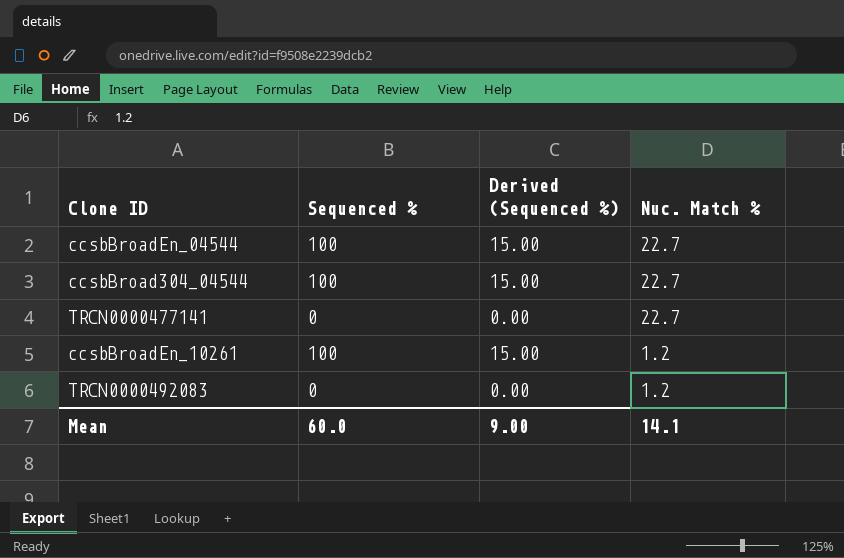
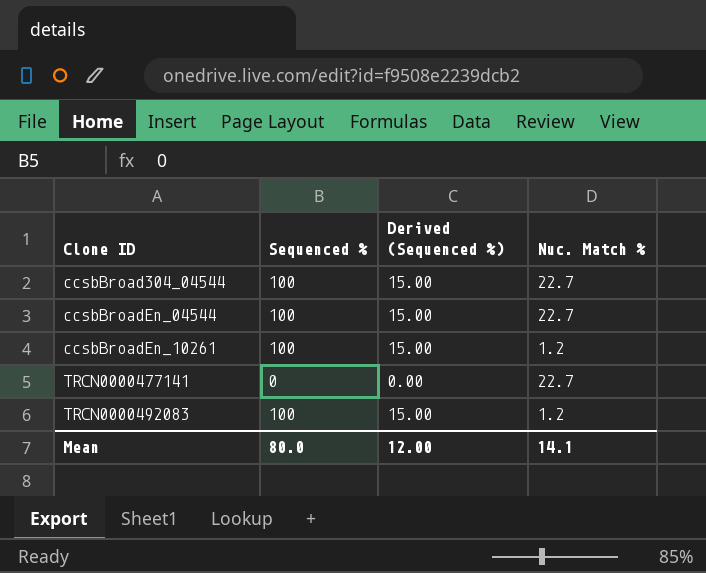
row order: Nuc. Match % descending -> Clone ID ascending
TRCN0000492083 | Sequenced %: 0 -> 100
TRCN0000492083 | Derived (Sequenced %): 0.00 -> 15.00
Mean | Sequenced %: 60.0 -> 80.0
Mean | Derived (Sequenced %): 9.00 -> 12.00

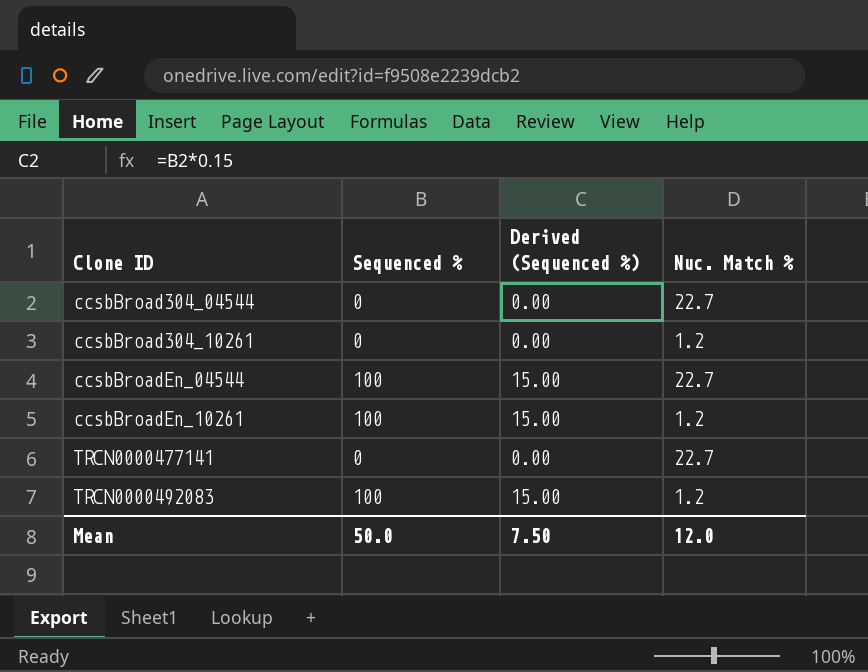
ccsbBroad304_04544 | Sequenced %: 100 -> 0
ccsbBroad304_04544 | Derived (Sequenced %): 15.00 -> 0.00
row ccsbBroad304_10261: none -> 0 | 0.00 | 1.2
Mean | Sequenced %: 80.0 -> 50.0
Mean | Derived (Sequenced %): 12.00 -> 7.50
Mean | Nuc. Match %: 14.1 -> 12.0

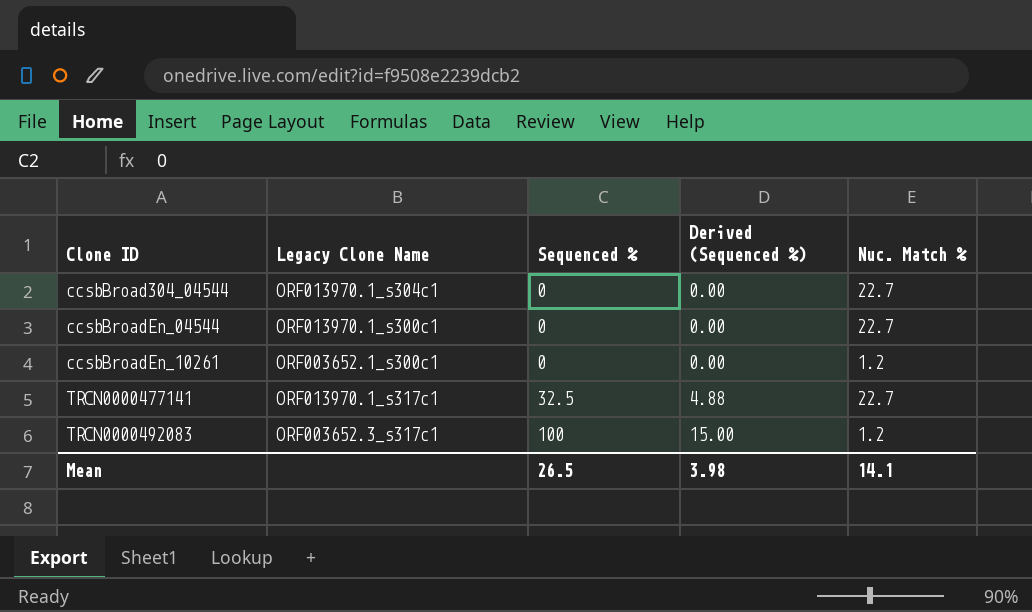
column Legacy Clone Name | position: none -> 2
row ccsbBroad304_10261: 0 | 0.00 | 1.2 -> none
ccsbBroadEn_04544 | Sequenced %: 100 -> 0
ccsbBroadEn_04544 | Derived (Sequenced %): 15.00 -> 0.00
ccsbBroadEn_10261 | Sequenced %: 100 -> 0
ccsbBroadEn_10261 | Derived (Sequenced %): 15.00 -> 0.00
TRCN0000477141 | Sequenced %: 0 -> 32.5
TRCN0000477141 | Derived (Sequenced %): 0.00 -> 4.88
Mean | Sequenced %: 50.0 -> 26.5
Mean | Derived (Sequenced %): 7.50 -> 3.98
Mean | Nuc. Match %: 12.0 -> 14.1

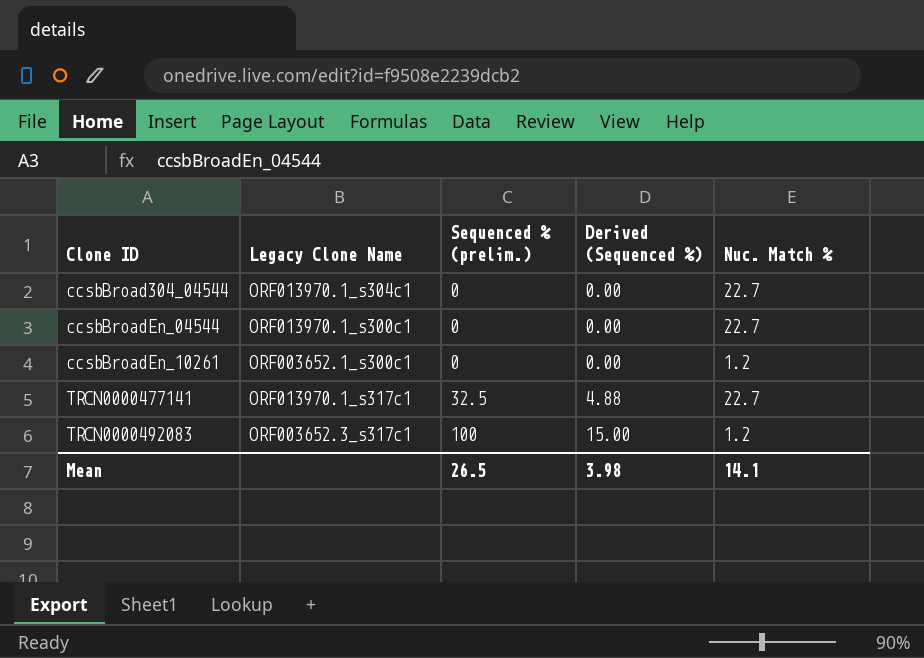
column name: Sequenced % -> Sequenced % (prelim.)

